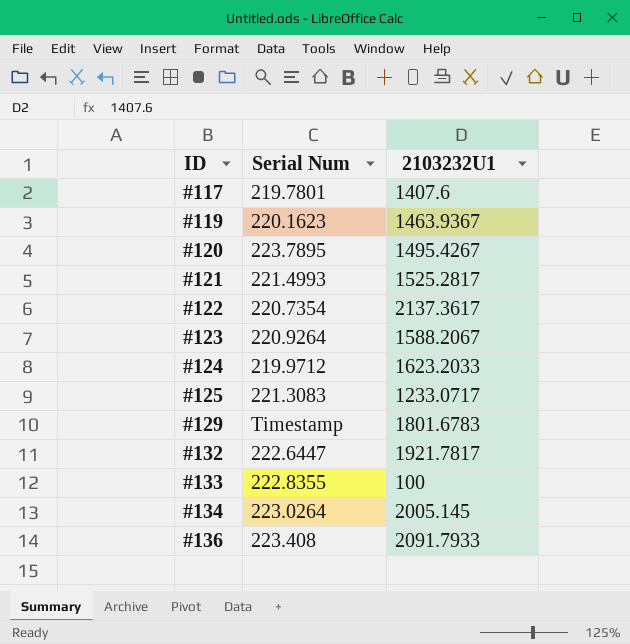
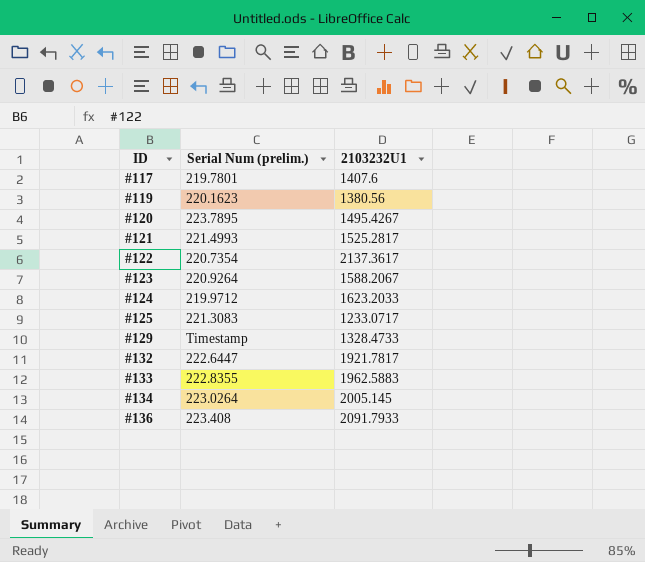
column name: Serial Num -> Serial Num (prelim.)
#119 | 2103232U1: 1463.9367 -> 1380.56
#129 | 2103232U1: 1801.6783 -> 1328.4733
#133 | 2103232U1: 100 -> 1962.5883

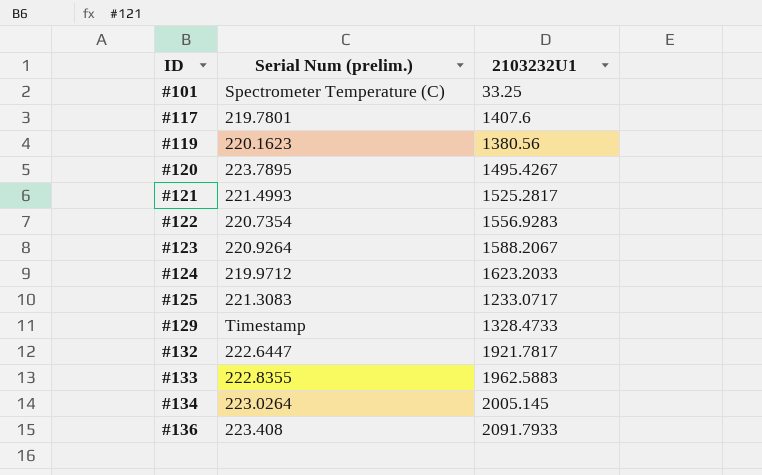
row #101: none -> Spectrometer Temperature (C) | 33.25
#122 | 2103232U1: 2137.3617 -> 1556.9283

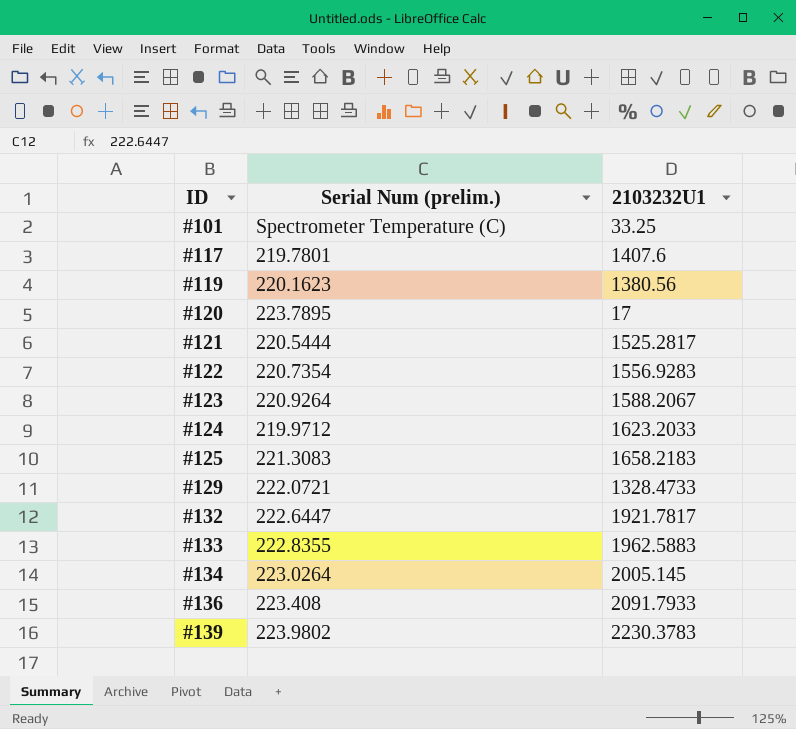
#120 | 2103232U1: 1495.4267 -> 17
#121 | Serial Num (prelim.): 221.4993 -> 220.5444
#125 | 2103232U1: 1233.0717 -> 1658.2183
#129 | Serial Num (prelim.): Timestamp -> 222.0721
row #139: none -> 223.9802 | 2230.3783

